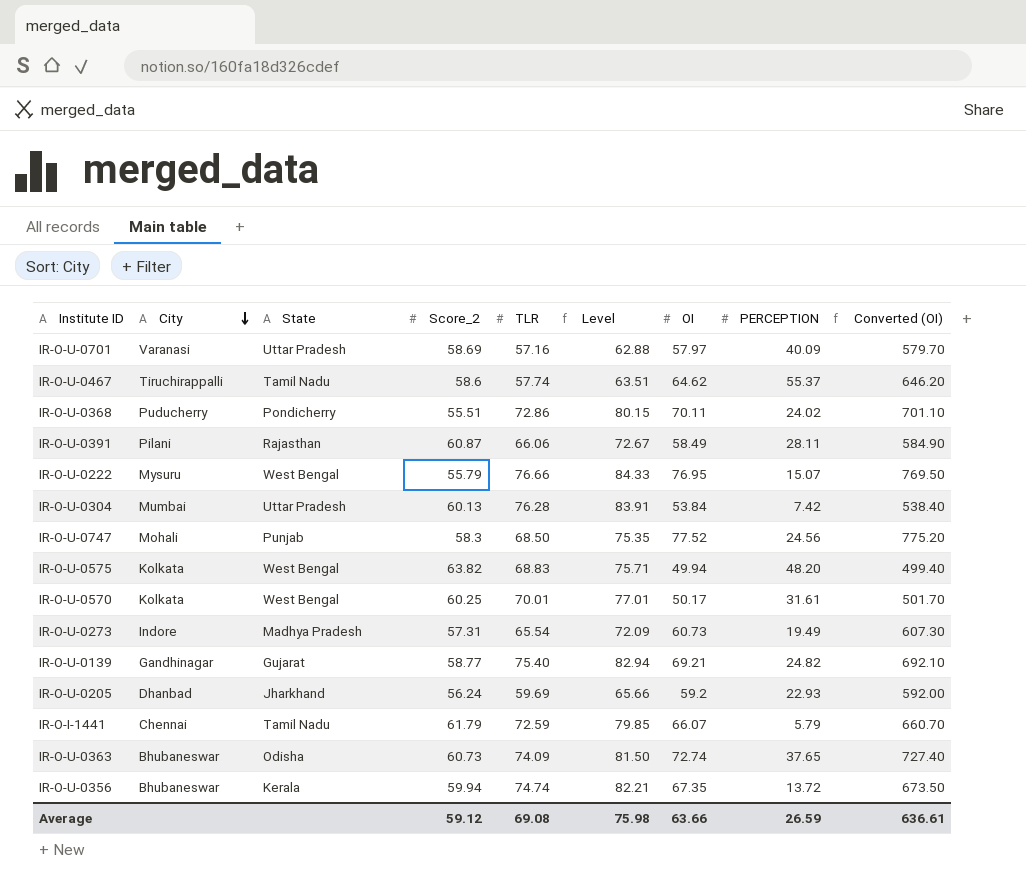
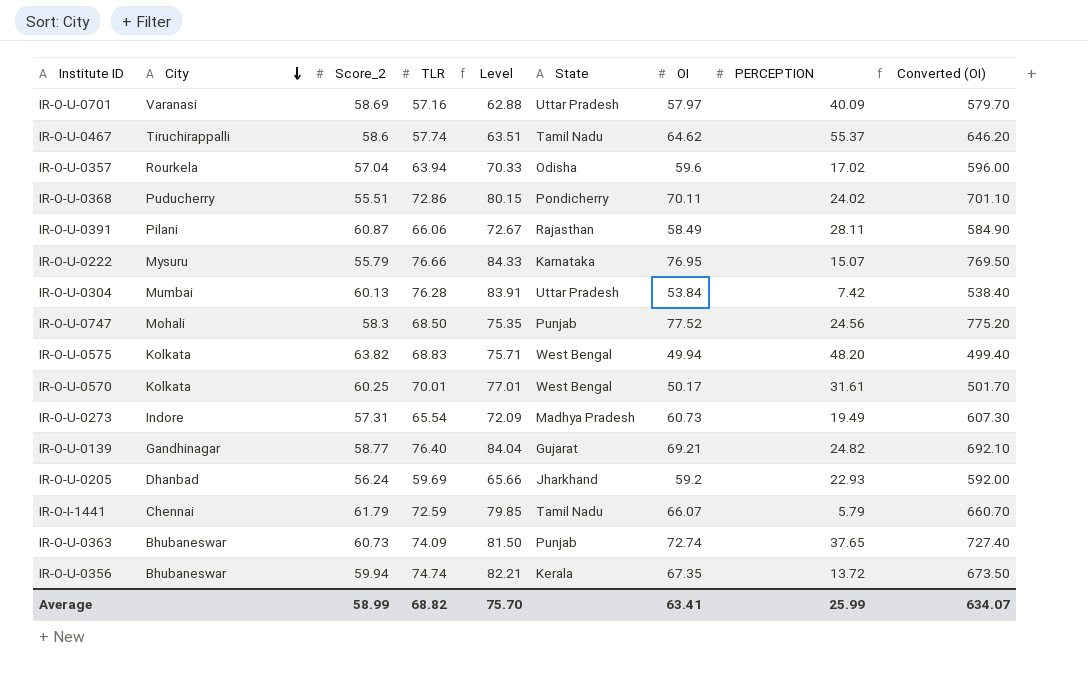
column State | position: 3 -> 6
row IR-O-U-0357: none -> Rourkela | 57.04 | 63.94 | 70.33 | Odisha | 59.6 | 17.02 | 596.00
IR-O-U-0222 | State: West Bengal -> Karnataka
IR-O-U-0139 | TLR: 75.40 -> 76.40
IR-O-U-0139 | Level: 82.94 -> 84.04
IR-O-U-0363 | State: Odisha -> Punjab
Average | Score_2: 59.12 -> 58.99
Average | TLR: 69.08 -> 68.82
Average | Level: 75.98 -> 75.70
Average | OI: 63.66 -> 63.41
Average | PERCEPTION: 26.59 -> 25.99
Average | Converted (OI): 636.61 -> 634.07

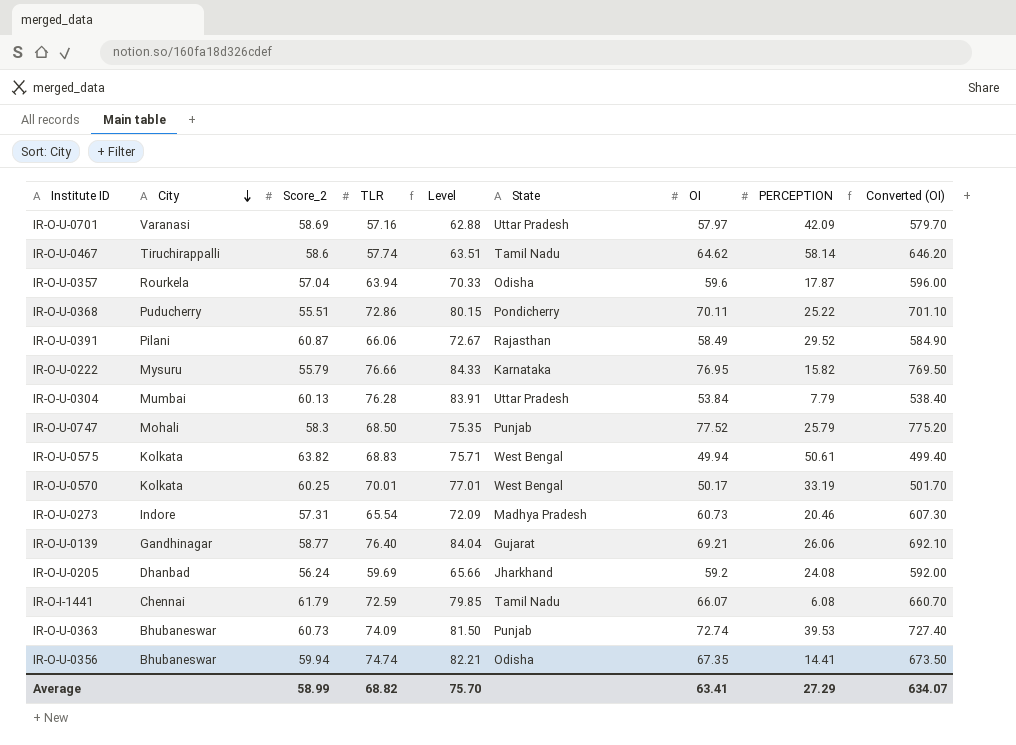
IR-O-U-0701 | PERCEPTION: 40.09 -> 42.09
IR-O-U-0467 | PERCEPTION: 55.37 -> 58.14
IR-O-U-0357 | PERCEPTION: 17.02 -> 17.87
IR-O-U-0368 | PERCEPTION: 24.02 -> 25.22
IR-O-U-0391 | PERCEPTION: 28.11 -> 29.52
IR-O-U-0222 | PERCEPTION: 15.07 -> 15.82
IR-O-U-0304 | PERCEPTION: 7.42 -> 7.79
IR-O-U-0747 | PERCEPTION: 24.56 -> 25.79
IR-O-U-0575 | PERCEPTION: 48.20 -> 50.61
IR-O-U-0570 | PERCEPTION: 31.61 -> 33.19
IR-O-U-0273 | PERCEPTION: 19.49 -> 20.46
IR-O-U-0139 | PERCEPTION: 24.82 -> 26.06
IR-O-U-0205 | PERCEPTION: 22.93 -> 24.08
IR-O-I-1441 | PERCEPTION: 5.79 -> 6.08
IR-O-U-0363 | PERCEPTION: 37.65 -> 39.53
IR-O-U-0356 | State: Kerala -> Odisha
IR-O-U-0356 | PERCEPTION: 13.72 -> 14.41
Average | PERCEPTION: 25.99 -> 27.29

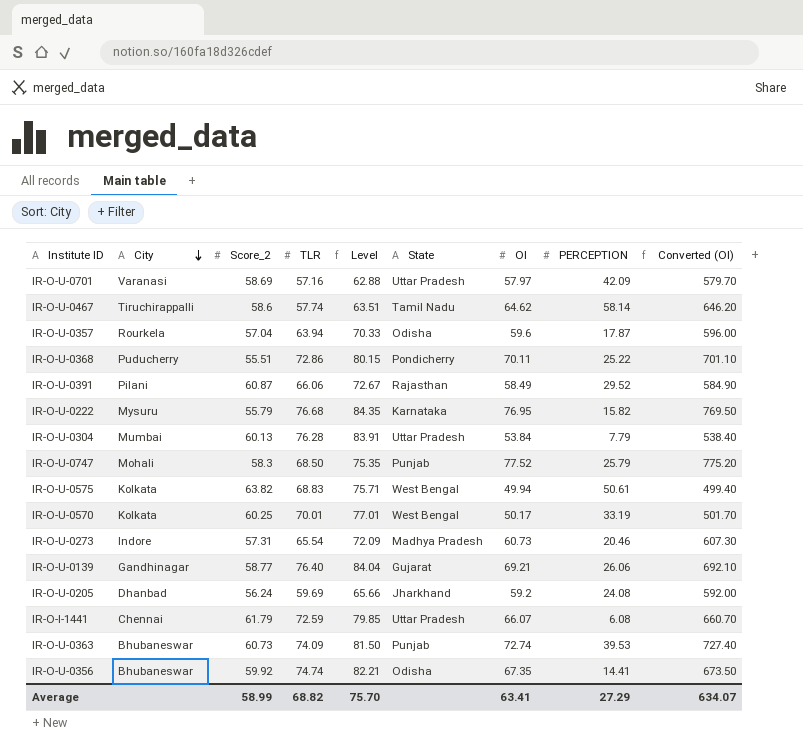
IR-O-U-0222 | TLR: 76.66 -> 76.68
IR-O-U-0222 | Level: 84.33 -> 84.35
IR-O-I-1441 | State: Tamil Nadu -> Uttar Pradesh
IR-O-U-0356 | Score_2: 59.94 -> 59.92

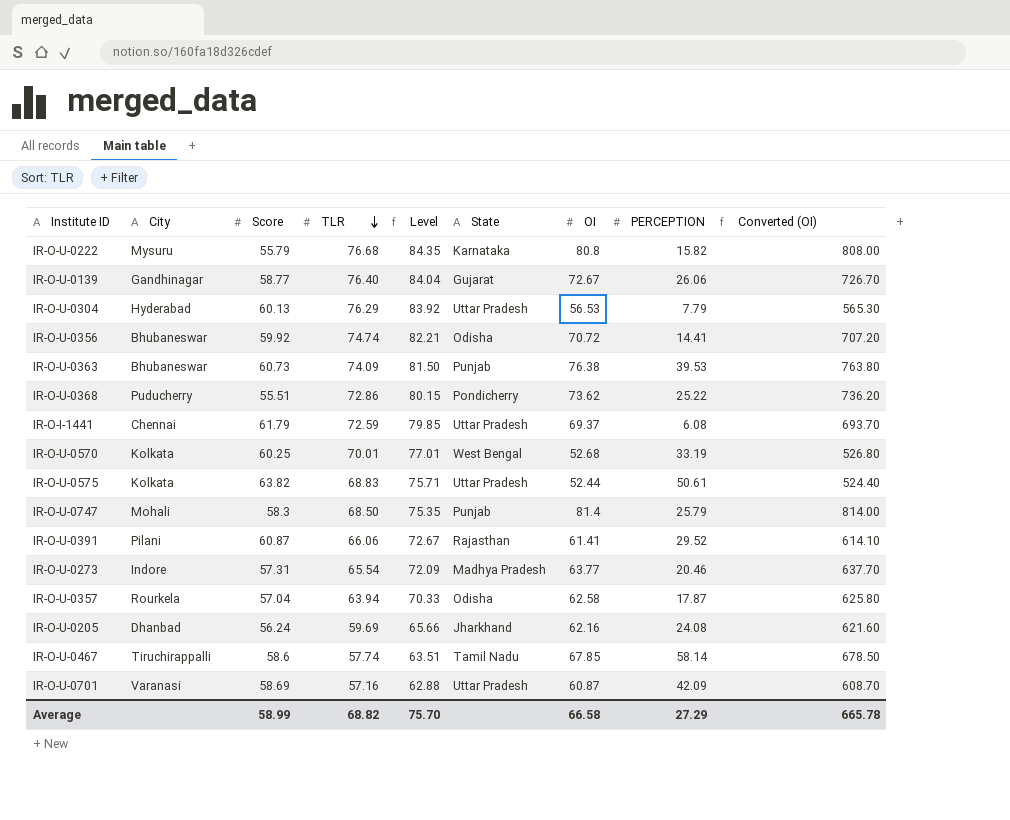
row order: City descending -> TLR descending
column name: Score_2 -> Score
IR-O-U-0222 | OI: 76.95 -> 80.8
IR-O-U-0222 | Converted (OI): 769.50 -> 808.00
IR-O-U-0139 | OI: 69.21 -> 72.67
IR-O-U-0139 | Converted (OI): 692.10 -> 726.70
IR-O-U-0304 | City: Mumbai -> Hyderabad
IR-O-U-0304 | TLR: 76.28 -> 76.29
IR-O-U-0304 | Level: 83.91 -> 83.92
IR-O-U-0304 | OI: 53.84 -> 56.53
IR-O-U-0304 | Converted (OI): 538.40 -> 565.30
IR-O-U-0356 | OI: 67.35 -> 70.72
IR-O-U-0356 | Converted (OI): 673.50 -> 707.20
IR-O-U-0363 | OI: 72.74 -> 76.38
IR-O-U-0363 | Converted (OI): 727.40 -> 763.80
IR-O-U-0368 | OI: 70.11 -> 73.62
IR-O-U-0368 | Converted (OI): 701.10 -> 736.20
IR-O-I-1441 | OI: 66.07 -> 69.37
IR-O-I-1441 | Converted (OI): 660.70 -> 693.70
IR-O-U-0570 | OI: 50.17 -> 52.68
IR-O-U-0570 | Converted (OI): 501.70 -> 526.80
IR-O-U-0575 | State: West Bengal -> Uttar Pradesh
IR-O-U-0575 | OI: 49.94 -> 52.44
IR-O-U-0575 | Converted (OI): 499.40 -> 524.40
IR-O-U-0747 | OI: 77.52 -> 81.4
IR-O-U-0747 | Converted (OI): 775.20 -> 814.00
IR-O-U-0391 | OI: 58.49 -> 61.41
IR-O-U-0391 | Converted (OI): 584.90 -> 614.10
IR-O-U-0273 | OI: 60.73 -> 63.77
IR-O-U-0273 | Converted (OI): 607.30 -> 637.70
IR-O-U-0357 | OI: 59.6 -> 62.58
IR-O-U-0357 | Converted (OI): 596.00 -> 625.80
IR-O-U-0205 | OI: 59.2 -> 62.16
IR-O-U-0205 | Converted (OI): 592.00 -> 621.60
IR-O-U-0467 | OI: 64.62 -> 67.85
IR-O-U-0467 | Converted (OI): 646.20 -> 678.50
IR-O-U-0701 | OI: 57.97 -> 60.87
IR-O-U-0701 | Converted (OI): 579.70 -> 608.70
Average | OI: 63.41 -> 66.58
Average | Converted (OI): 634.07 -> 665.78

